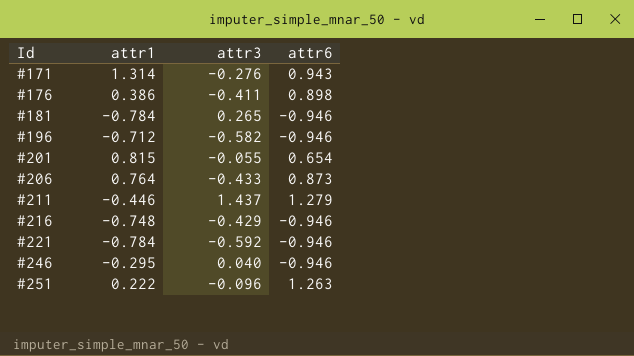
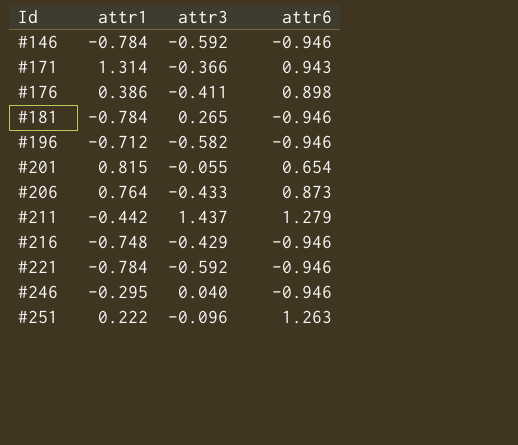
row #146: none -> -0.784 | -0.592 | -0.946
#171 | attr3: -0.276 -> -0.366
#211 | attr1: -0.446 -> -0.442

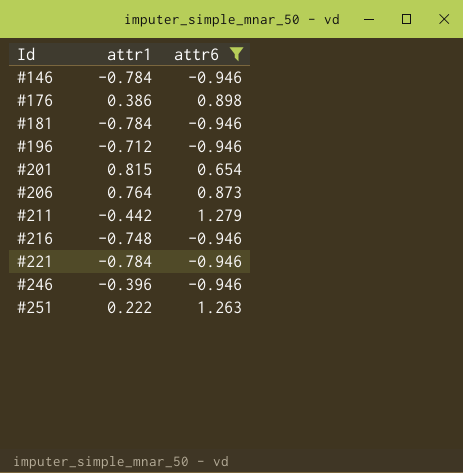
filter: none -> attr6 != 0.943
column attr3 | position: 3 -> none
#246 | attr1: -0.295 -> -0.396

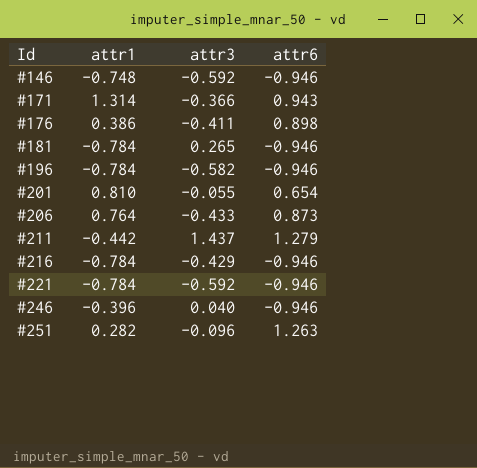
filter: attr6 != 0.943 -> none
column attr3 | position: none -> 3
#146 | attr1: -0.784 -> -0.748
#196 | attr1: -0.712 -> -0.784
#201 | attr1: 0.815 -> 0.810
#216 | attr1: -0.748 -> -0.784
#251 | attr1: 0.222 -> 0.282

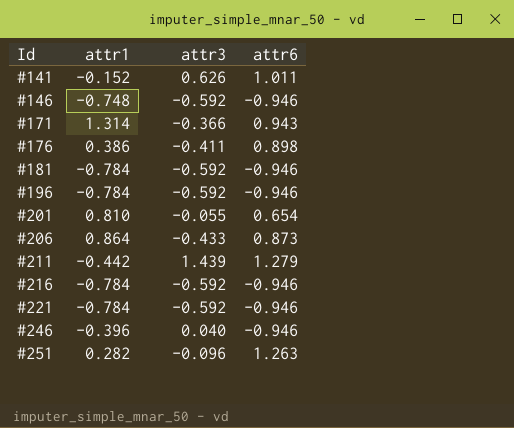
row #141: none -> -0.152 | 0.626 | 1.011
#181 | attr3: 0.265 -> -0.592
#196 | attr3: -0.582 -> -0.592
#206 | attr1: 0.764 -> 0.864
#211 | attr3: 1.437 -> 1.439
#216 | attr3: -0.429 -> -0.592

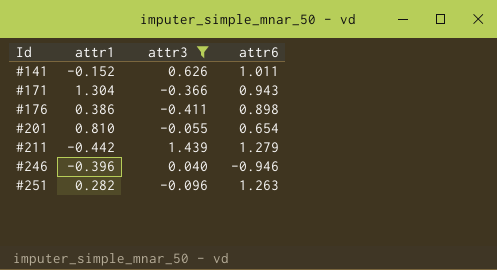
filter: none -> attr3 >= -0.411
#171 | attr1: 1.314 -> 1.304

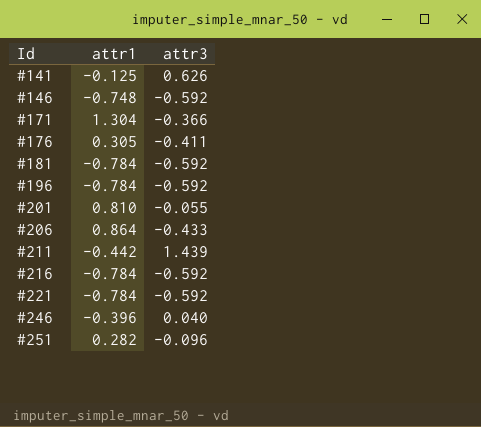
filter: attr3 >= -0.411 -> none
column attr6 | position: 4 -> none
#141 | attr1: -0.152 -> -0.125
#176 | attr1: 0.386 -> 0.305

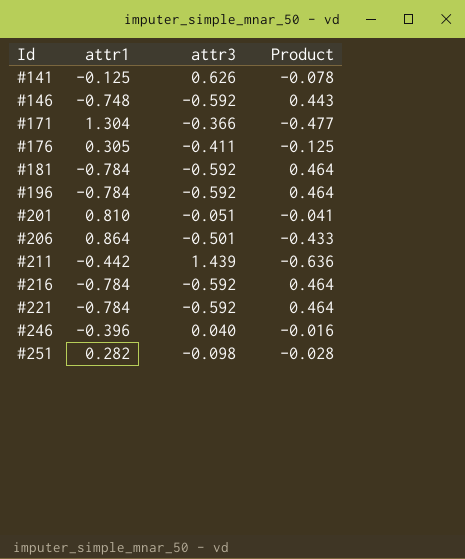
column Product | formula: none -> [attr1] * [attr3]
#201 | attr3: -0.055 -> -0.051
#206 | attr3: -0.433 -> -0.501
#251 | attr3: -0.096 -> -0.098

